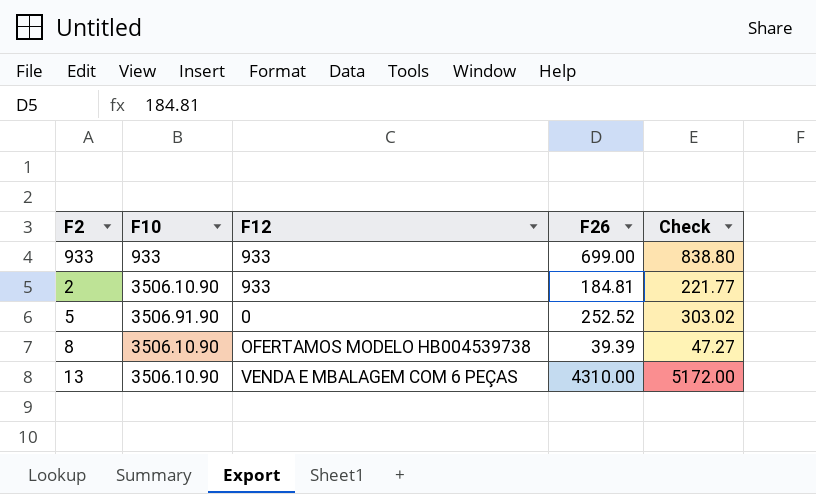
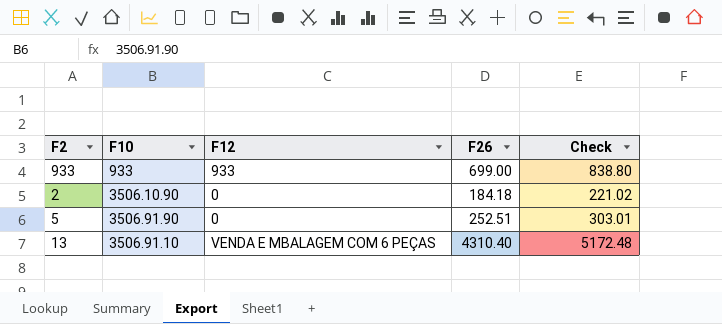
row 8: 3506.10.90 | OFERTAMOS MODELO HB004539738 | 39.39 | 47.27 -> none
2 | F12: 933 -> 0
2 | F26: 184.81 -> 184.18
2 | Check: 221.77 -> 221.02
5 | F26: 252.52 -> 252.51
5 | Check: 303.02 -> 303.01
13 | F10: 3506.10.90 -> 3506.91.10
13 | F26: 4310.00 -> 4310.40
13 | Check: 5172.00 -> 5172.48

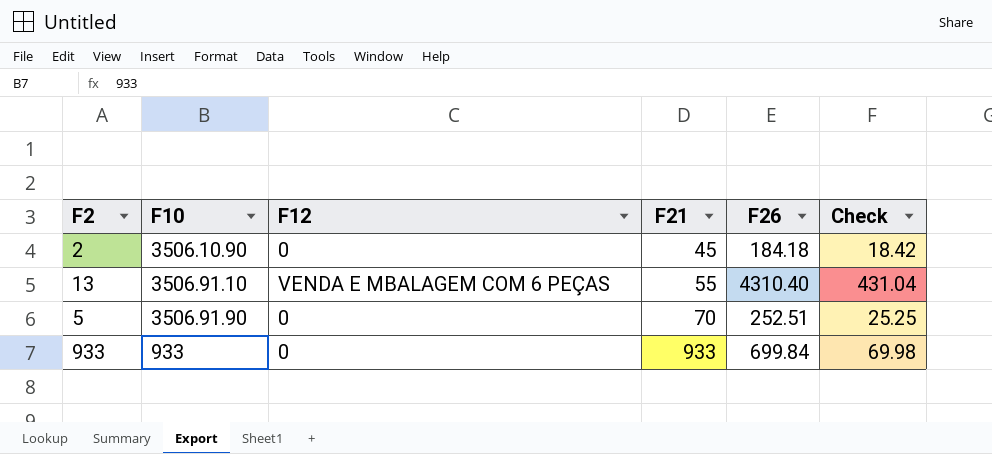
row order: none -> F21 ascending
column F21 | position: none -> 4
column Check | formula: [F26] * 1.2 -> [F26] * 0.1
933 | F12: 933 -> 0
933 | F26: 699.00 -> 699.84

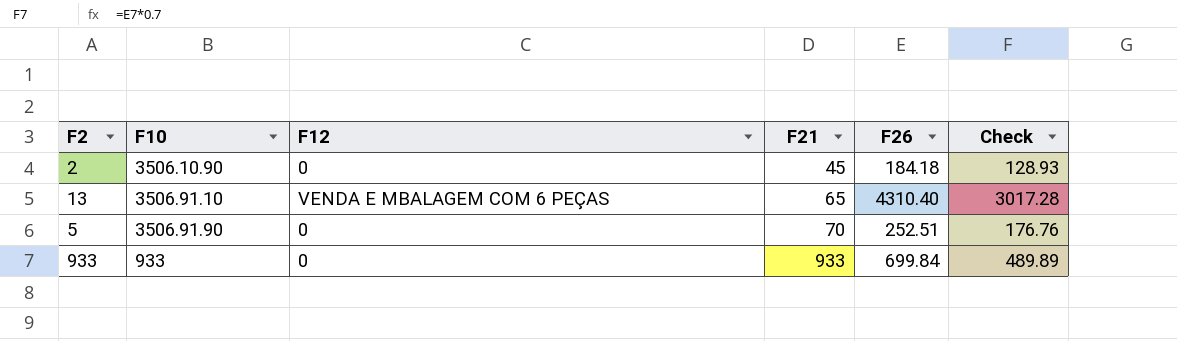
column Check | formula: [F26] * 0.1 -> [F26] * 0.7
13 | F21: 55 -> 65

